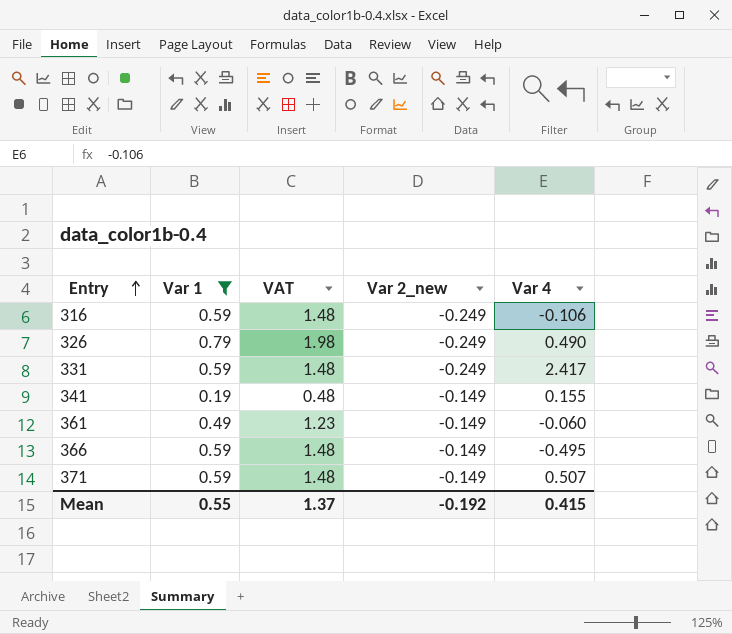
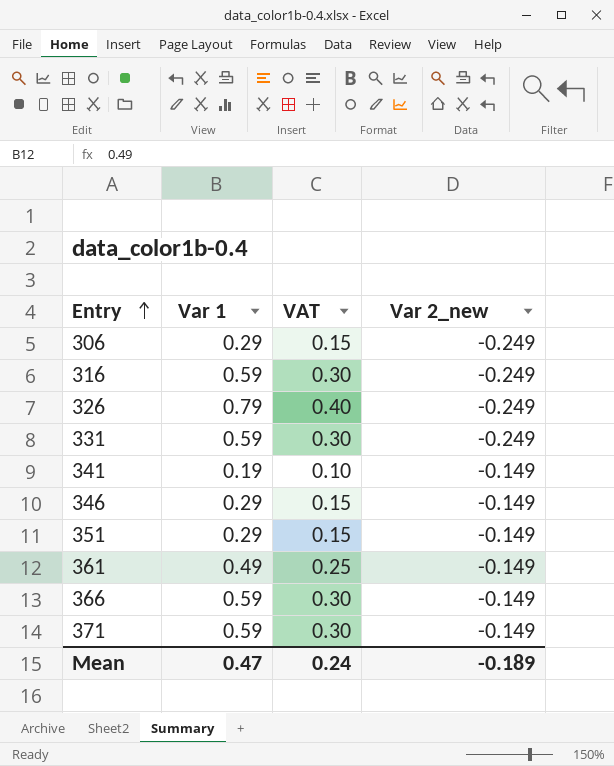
filter: Var 1 != 0.29 -> none
column Var 4 | position: 5 -> none
column VAT | formula: [Var 1] * 2.5 -> [Var 1] * 0.5
Mean | Var 1: 0.55 -> 0.47
Mean | VAT: 1.37 -> 0.24
Mean | Var 2_new: -0.192 -> -0.189

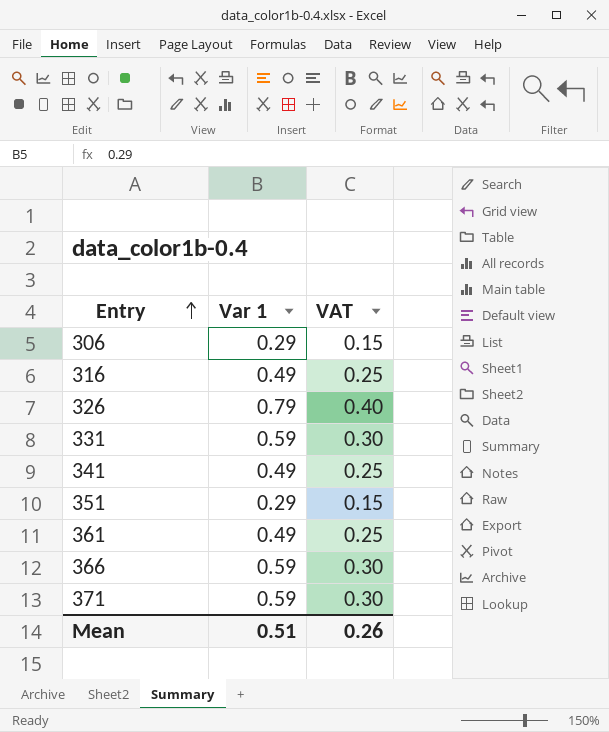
column Var 2_new | position: 4 -> none
row 346: 0.29 | 0.15 | -0.149 -> none
316 | Var 1: 0.59 -> 0.49
316 | VAT: 0.30 -> 0.25
341 | Var 1: 0.19 -> 0.49
341 | VAT: 0.10 -> 0.25
Mean | Var 1: 0.47 -> 0.51
Mean | VAT: 0.24 -> 0.26

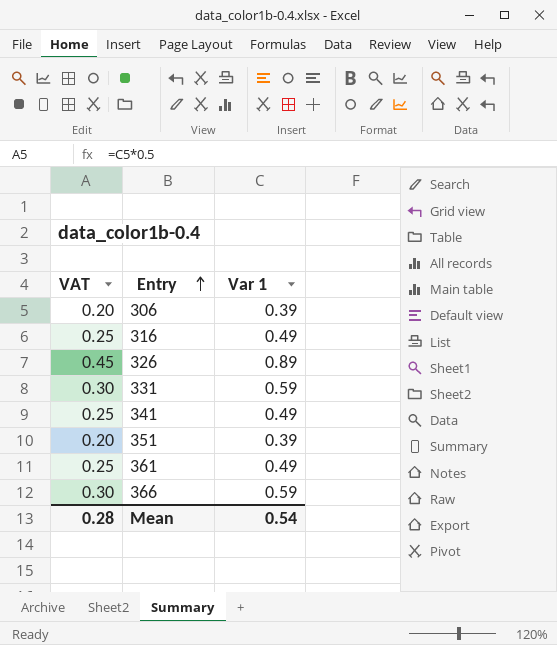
column VAT | position: 3 -> 1
row 371: 0.59 | 0.30 -> none
306 | VAT: 0.15 -> 0.20
306 | Var 1: 0.29 -> 0.39
326 | VAT: 0.40 -> 0.45
326 | Var 1: 0.79 -> 0.89
351 | VAT: 0.15 -> 0.20
351 | Var 1: 0.29 -> 0.39
Mean | VAT: 0.26 -> 0.28
Mean | Var 1: 0.51 -> 0.54

